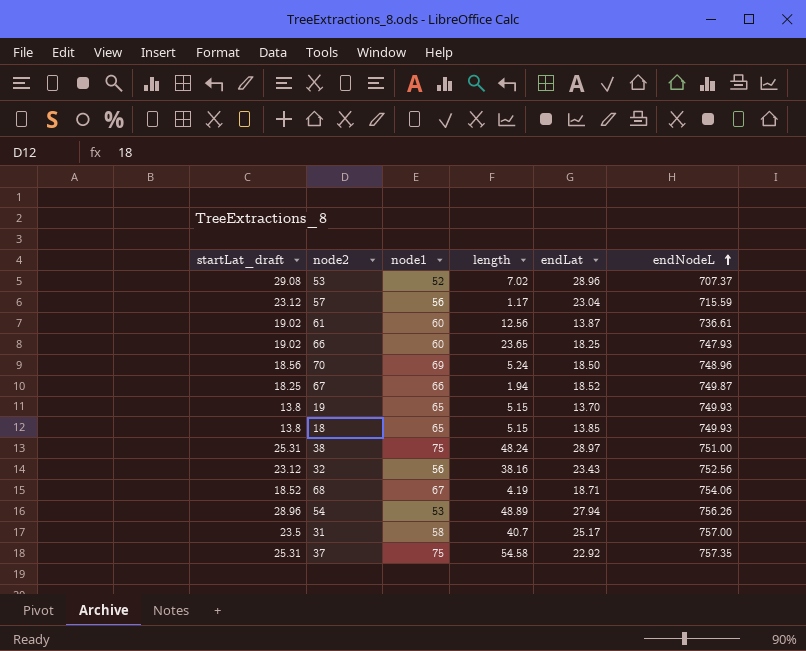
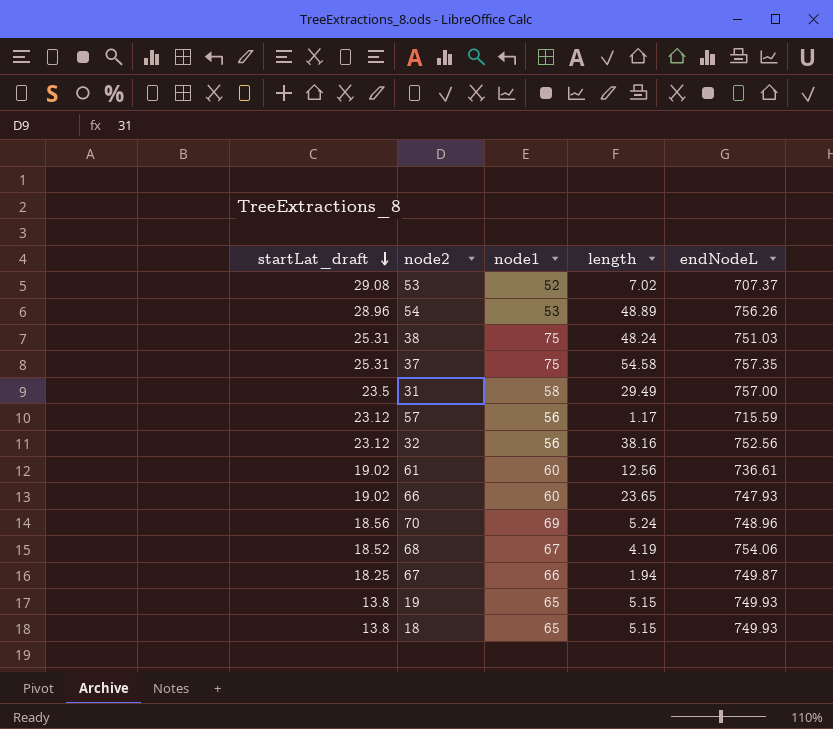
row order: endNodeL ascending -> startLat_draft descending
column endLat | position: 5 -> none
38 | endNodeL: 751.00 -> 751.03
31 | length: 40.7 -> 29.49

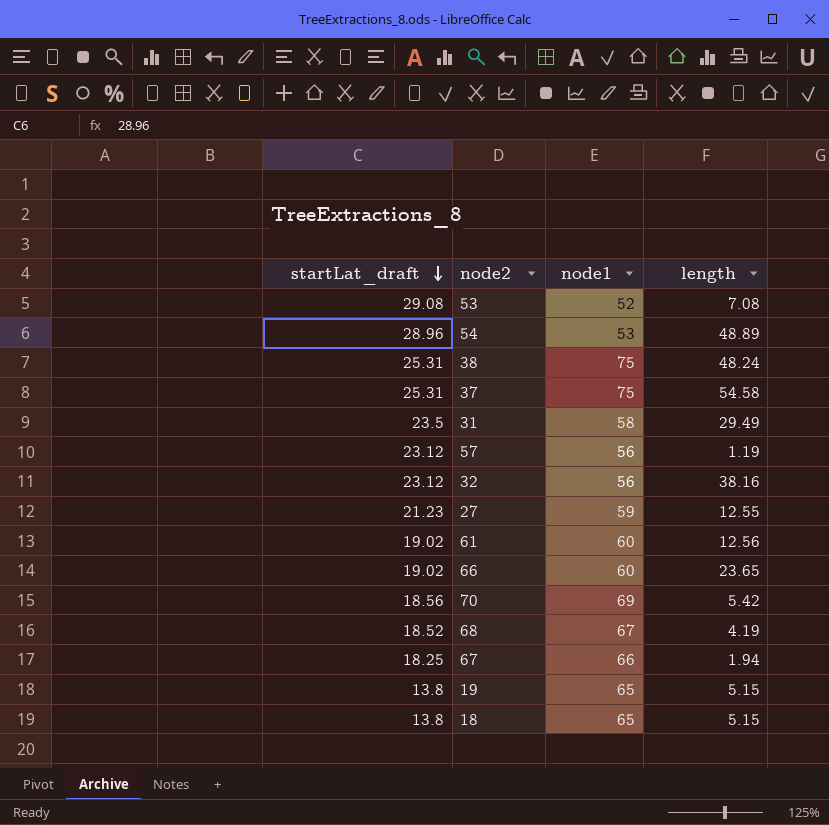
column endNodeL | position: 5 -> none
53 | length: 7.02 -> 7.08
57 | length: 1.17 -> 1.19
row 27: none -> 21.23 | 59 | 12.55
70 | length: 5.24 -> 5.42

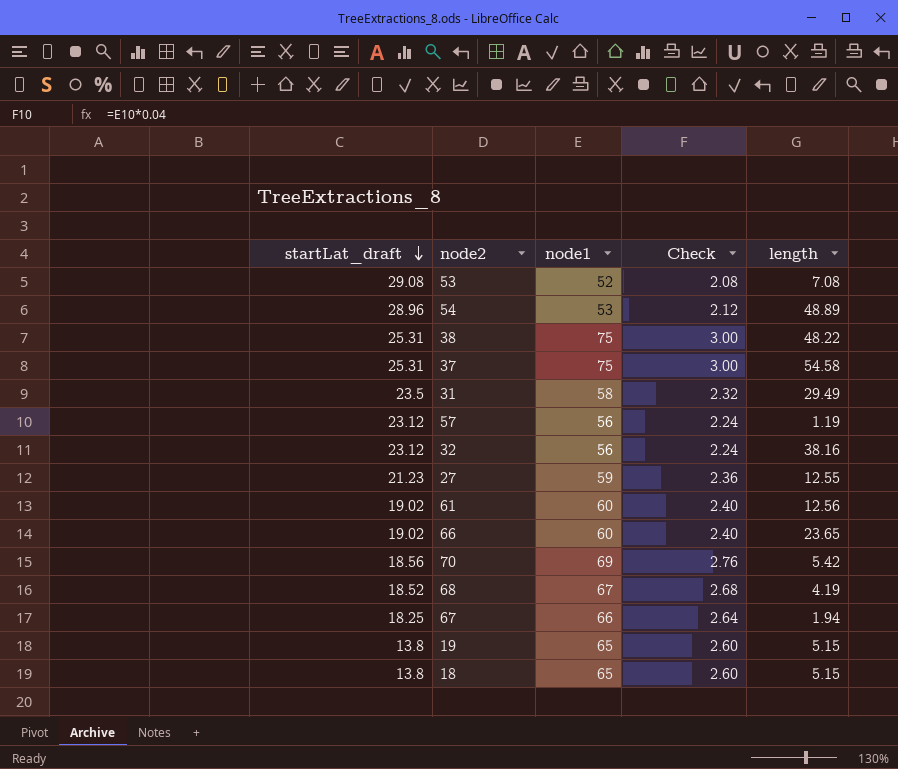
column Check | formula: none -> [node1] * 0.04
38 | length: 48.24 -> 48.22

